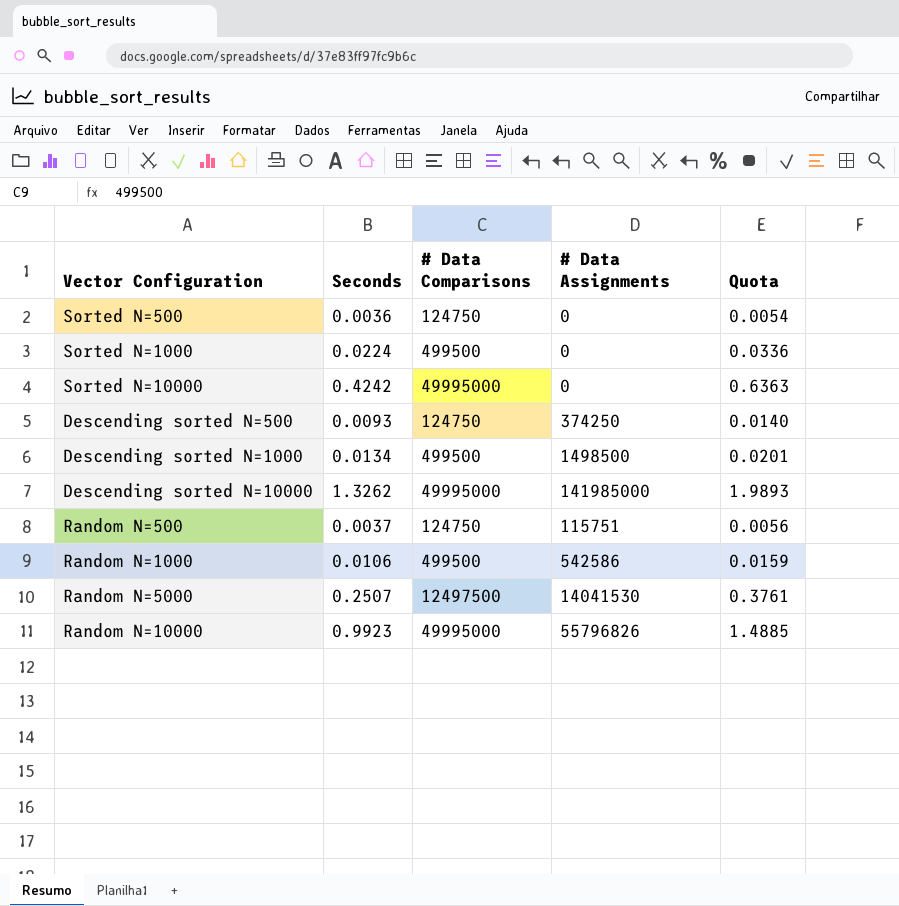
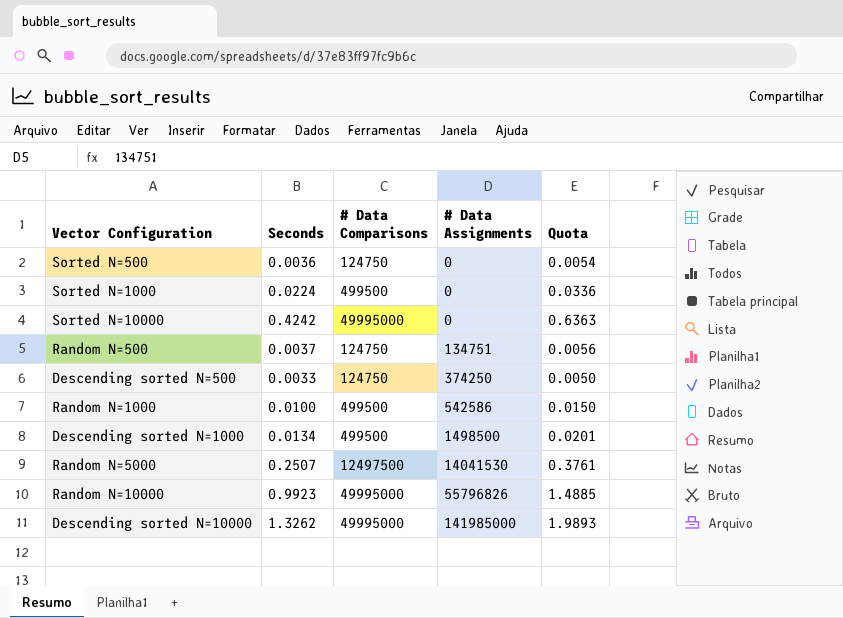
row order: none -> # Data Assignments ascending
Random N=500 | # Data Assignments: 115751 -> 134751
Descending sorted N=500 | Seconds: 0.0093 -> 0.0033
Descending sorted N=500 | Quota: 0.0140 -> 0.0050
Random N=1000 | Seconds: 0.0106 -> 0.0100
Random N=1000 | Quota: 0.0159 -> 0.0150

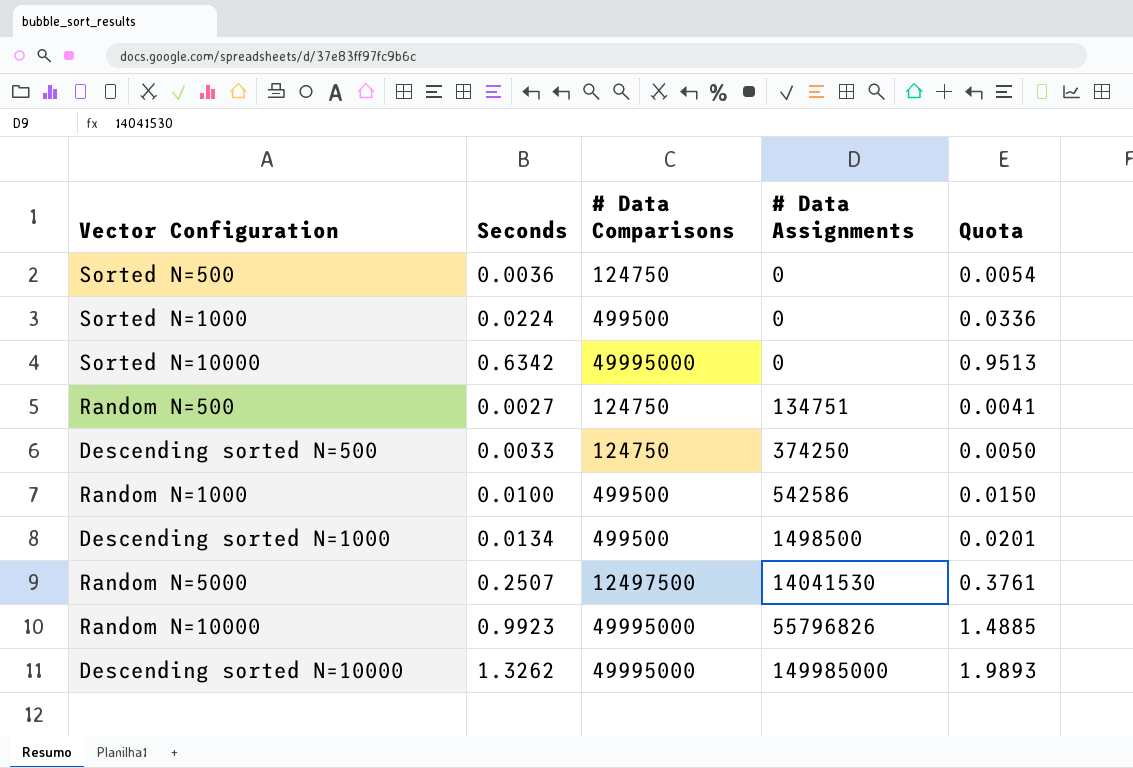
Sorted N=10000 | Seconds: 0.4242 -> 0.6342
Sorted N=10000 | Quota: 0.6363 -> 0.9513
Random N=500 | Seconds: 0.0037 -> 0.0027
Random N=500 | Quota: 0.0056 -> 0.0041
Descending sorted N=10000 | # Data Assignments: 141985000 -> 149985000

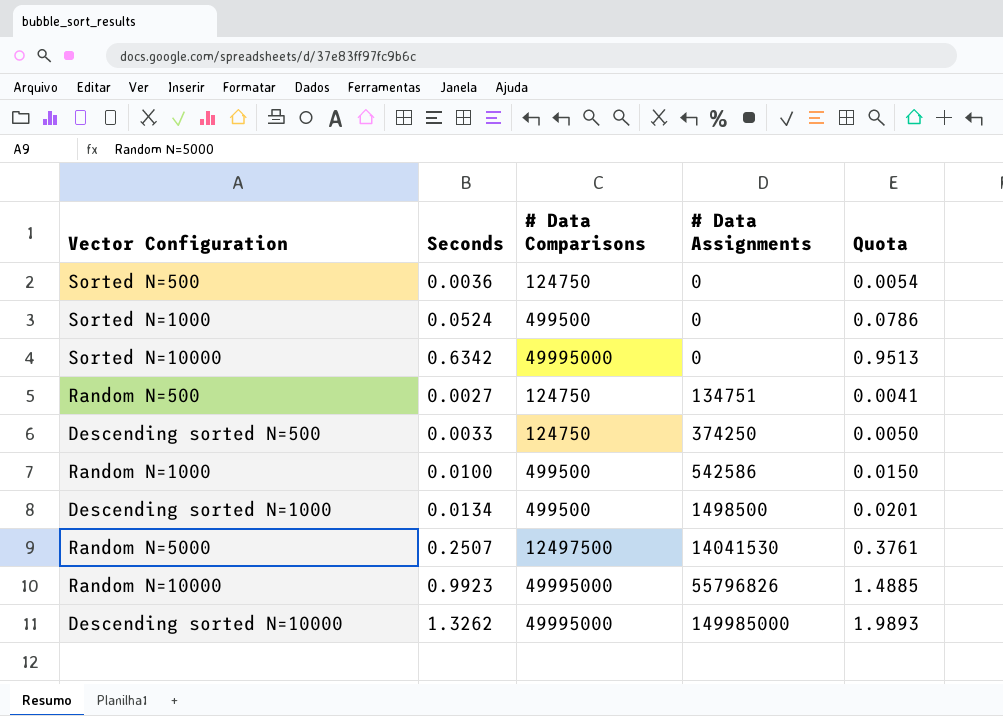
Sorted N=1000 | Seconds: 0.0224 -> 0.0524
Sorted N=1000 | Quota: 0.0336 -> 0.0786

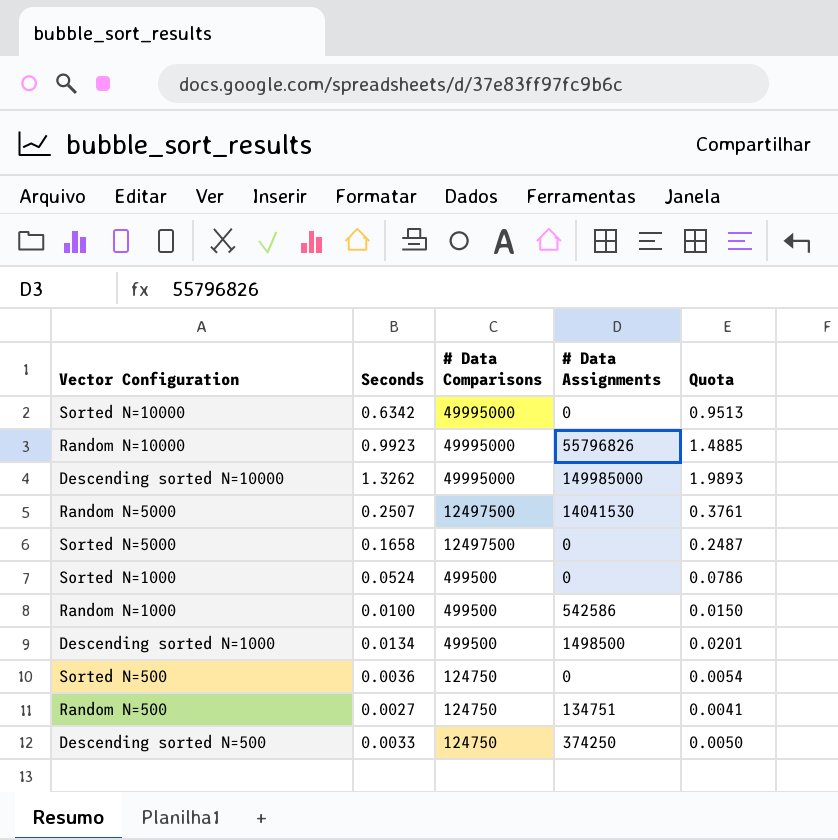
row order: # Data Assignments ascending -> # Data Comparisons descending
row Sorted N=5000: none -> 0.1658 | 12497500 | 0 | 0.2487

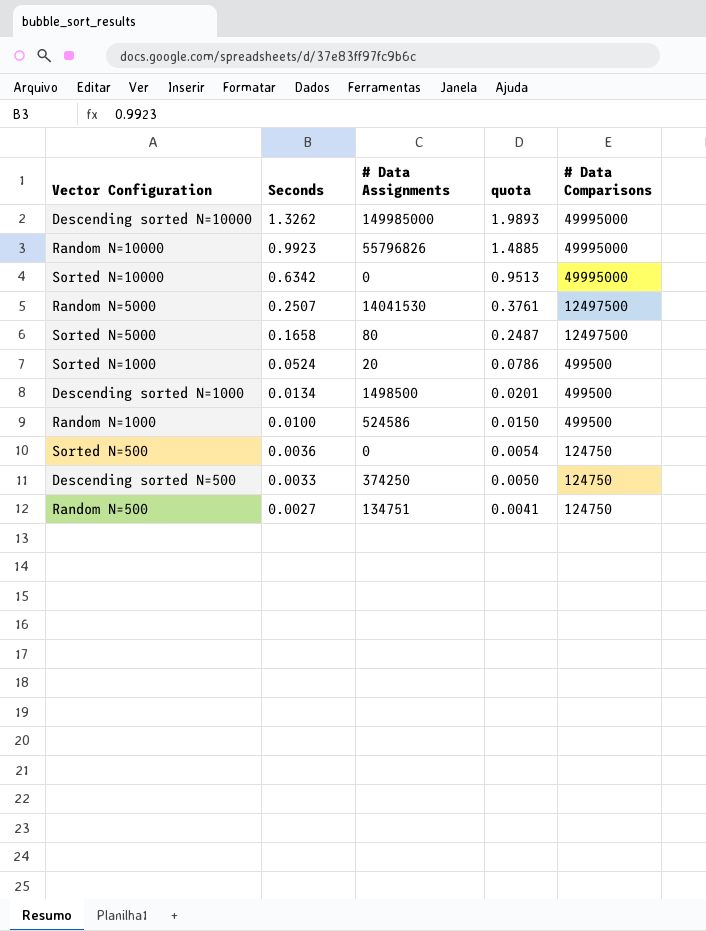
row order: # Data Comparisons descending -> Seconds descending
column name: Quota -> quota
column # Data Comparisons | position: 3 -> 5
Sorted N=5000 | # Data Assignments: 0 -> 80
Sorted N=1000 | # Data Assignments: 0 -> 20
Random N=1000 | # Data Assignments: 542586 -> 524586

